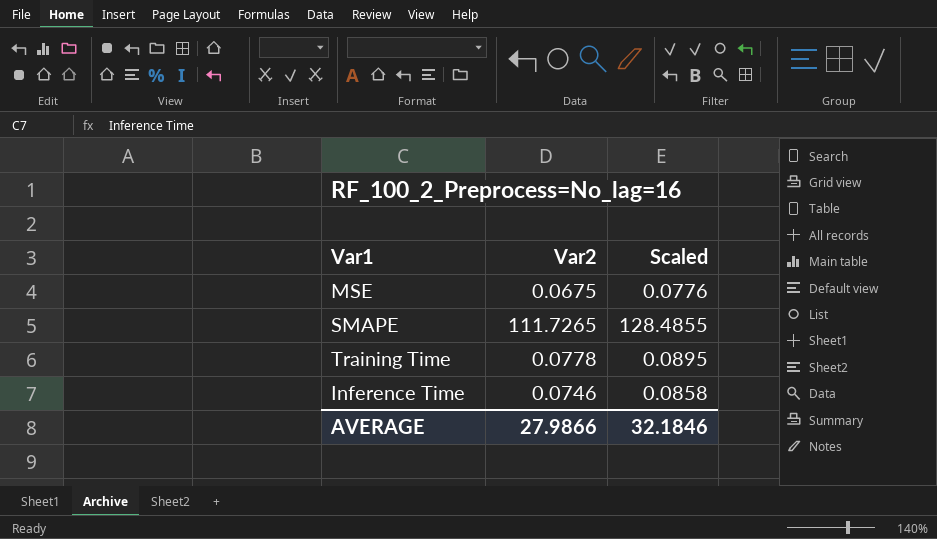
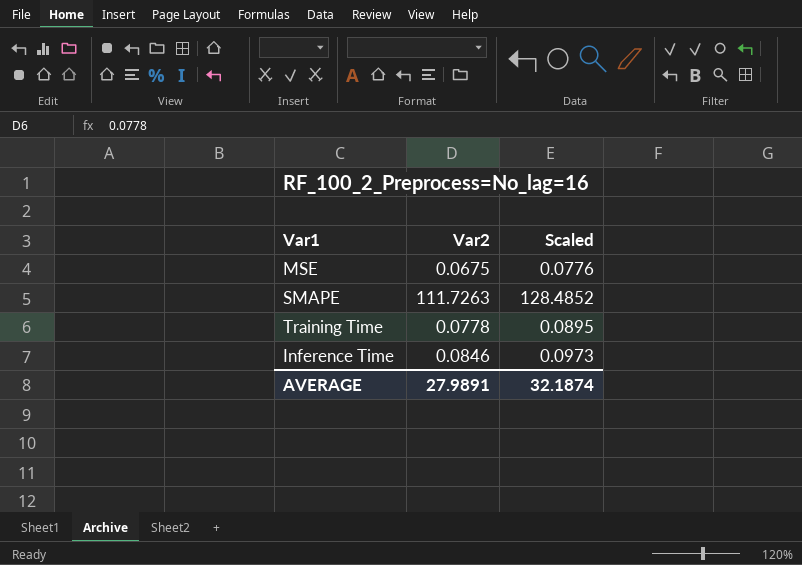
SMAPE | Var2: 111.7265 -> 111.7263
SMAPE | Scaled: 128.4855 -> 128.4852
Inference Time | Var2: 0.0746 -> 0.0846
Inference Time | Scaled: 0.0858 -> 0.0973
AVERAGE | Var2: 27.9866 -> 27.9891
AVERAGE | Scaled: 32.1846 -> 32.1874

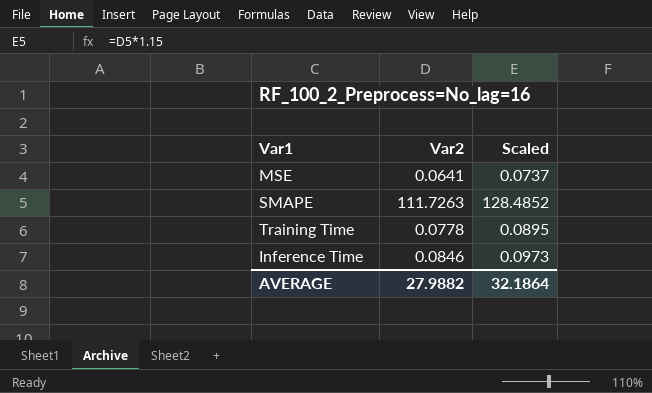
MSE | Var2: 0.0675 -> 0.0641
MSE | Scaled: 0.0776 -> 0.0737
AVERAGE | Var2: 27.9891 -> 27.9882
AVERAGE | Scaled: 32.1874 -> 32.1864

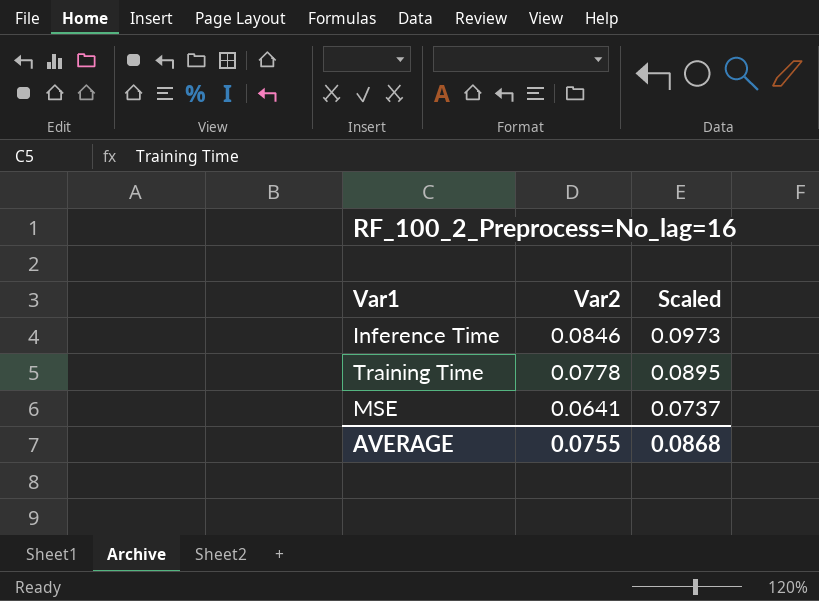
row order: none -> Var2 descending
row SMAPE: 111.7263 | 128.4852 -> none
AVERAGE | Var2: 27.9882 -> 0.0755
AVERAGE | Scaled: 32.1864 -> 0.0868

